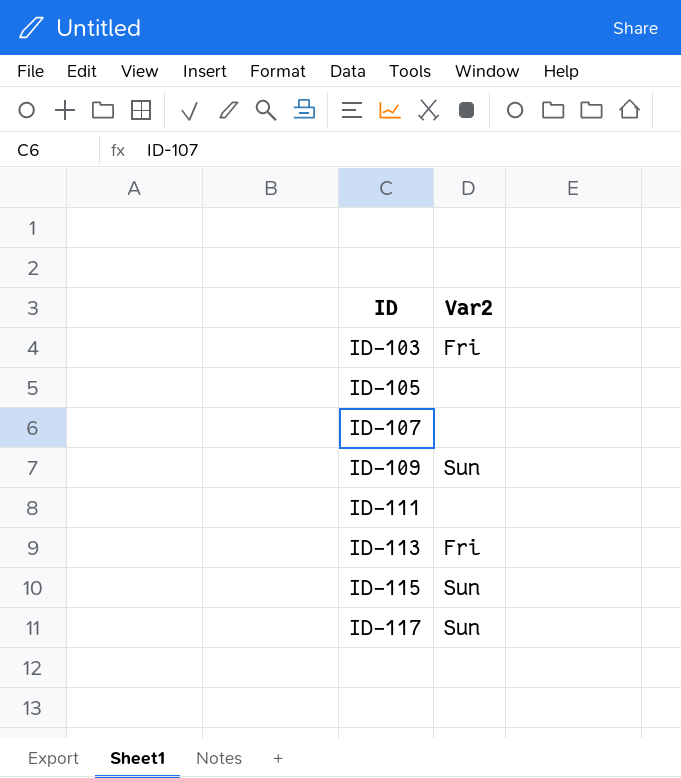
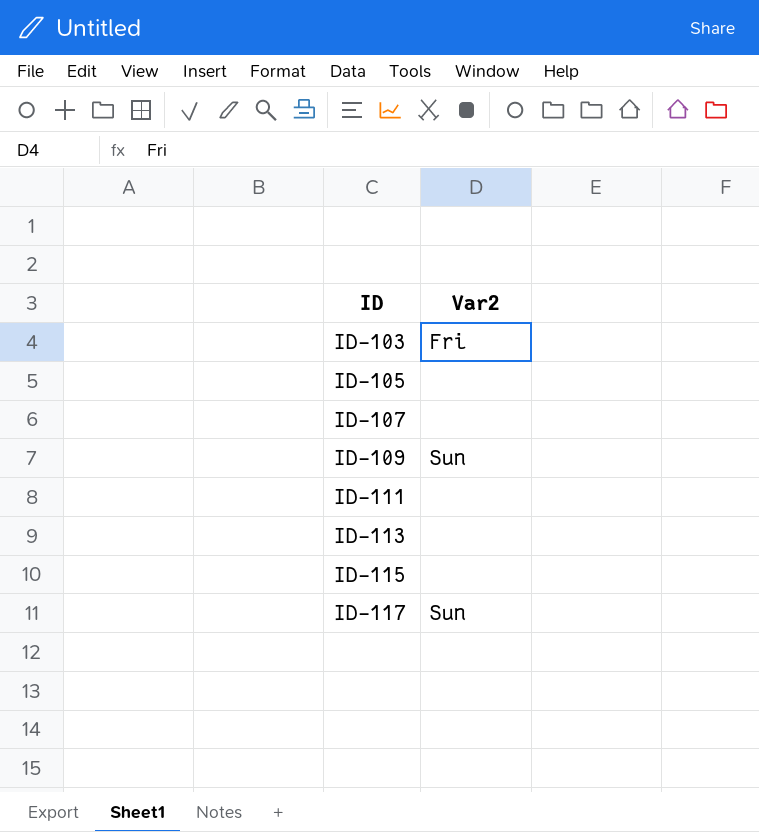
ID-113 | Var2: Fri -> none
ID-115 | Var2: Sun -> none

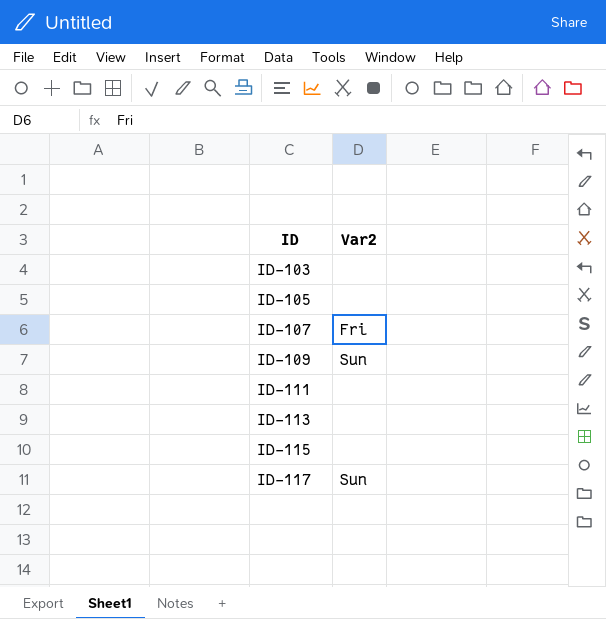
ID-103 | Var2: Fri -> none
ID-107 | Var2: none -> Fri

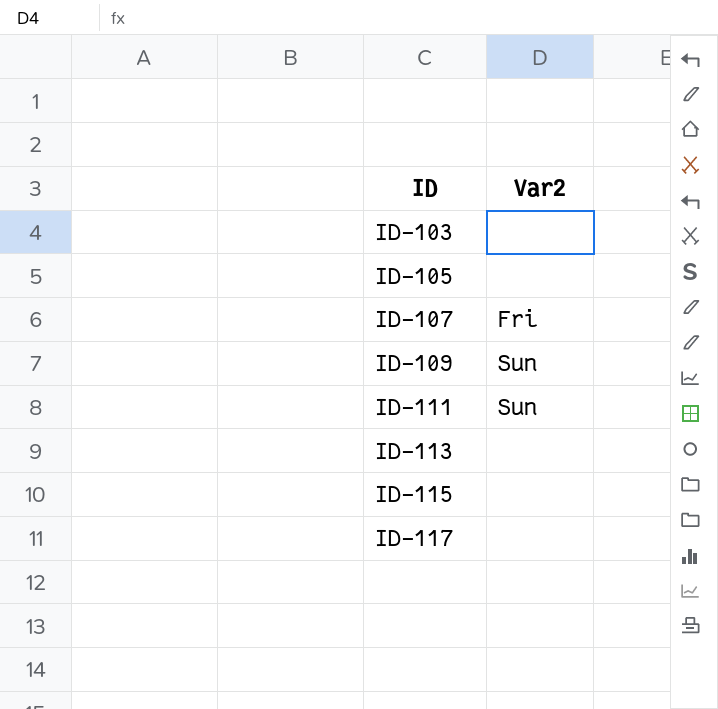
ID-111 | Var2: none -> Sun
ID-117 | Var2: Sun -> none

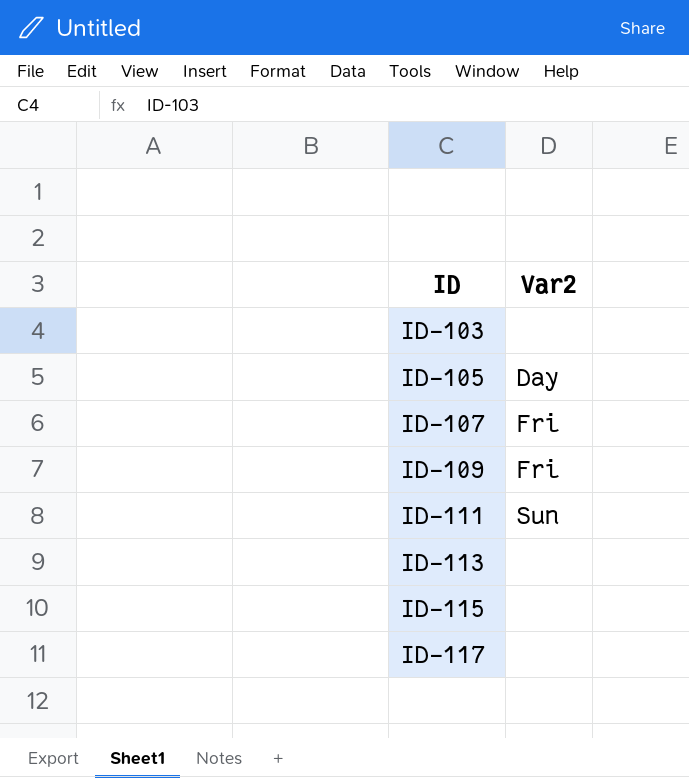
ID-105 | Var2: none -> Day
ID-109 | Var2: Sun -> Fri

